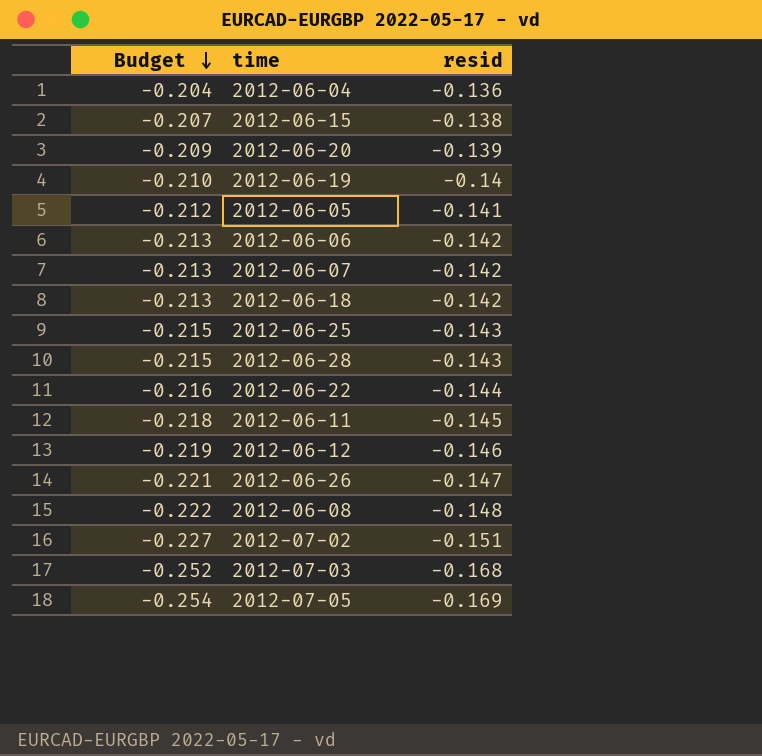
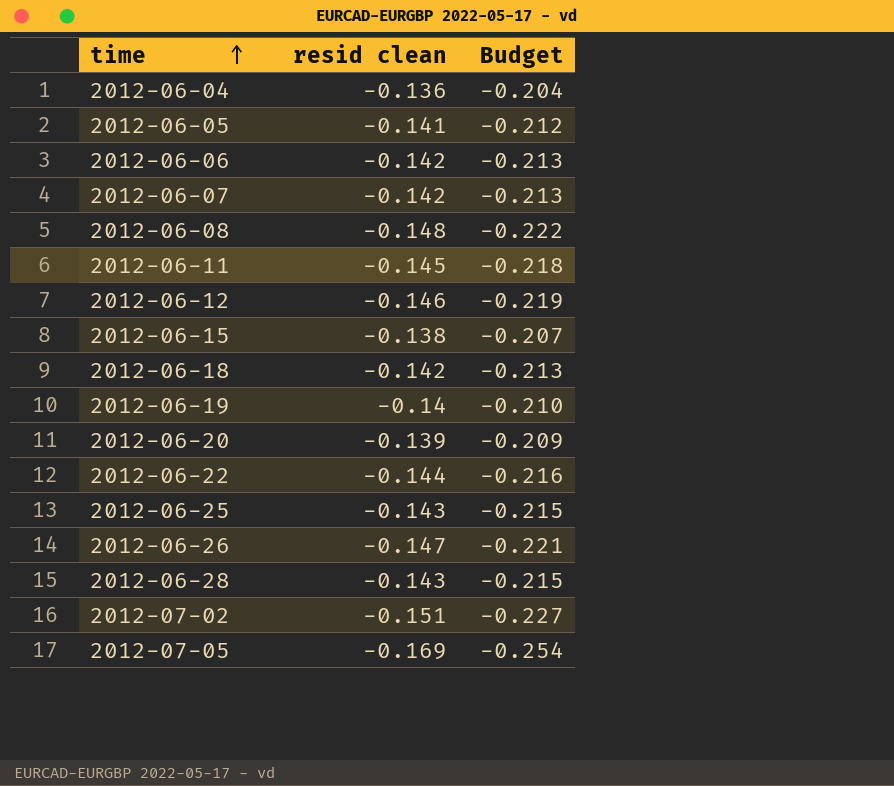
row order: Budget descending -> time ascending
column name: resid -> resid clean
column Budget | position: 1 -> 3
row 2012-07-03: -0.252 | -0.168 -> none

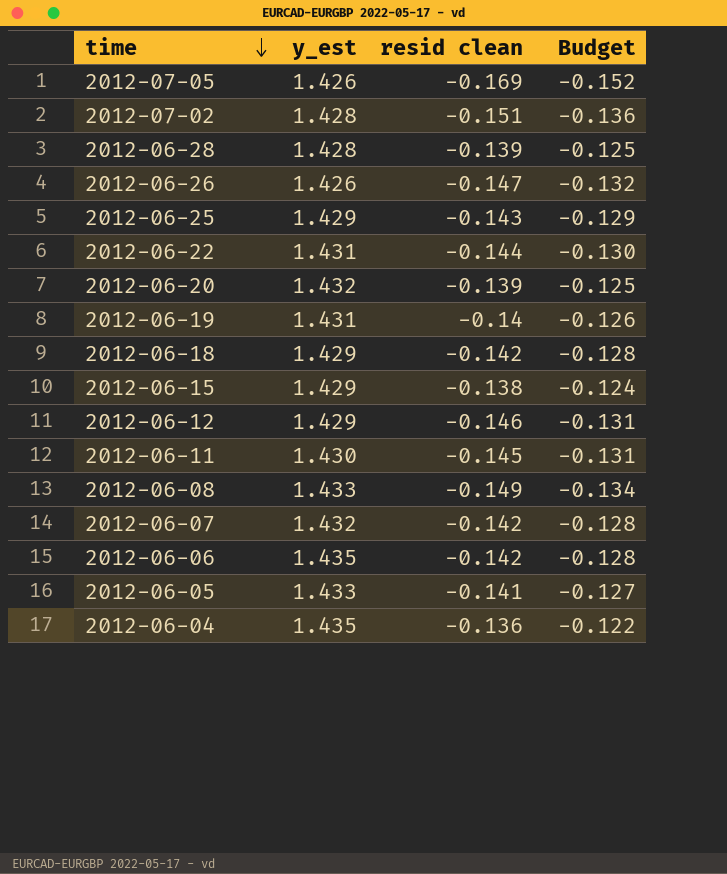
row order: time ascending -> time descending
column y_est | position: none -> 2
column Budget | formula: [resid clean] * 1.5 -> [resid clean] * 0.9
2012-06-28 | resid clean: -0.143 -> -0.139
2012-06-08 | resid clean: -0.148 -> -0.149

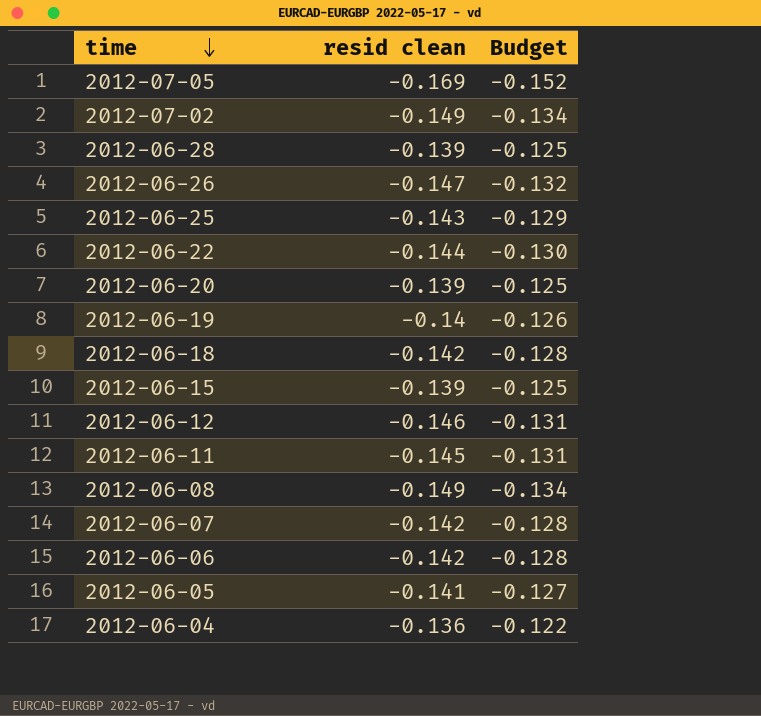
column y_est | position: 2 -> none
2012-07-02 | resid clean: -0.151 -> -0.149
2012-07-02 | Budget: -0.136 -> -0.134
2012-06-15 | resid clean: -0.138 -> -0.139
2012-06-15 | Budget: -0.124 -> -0.125

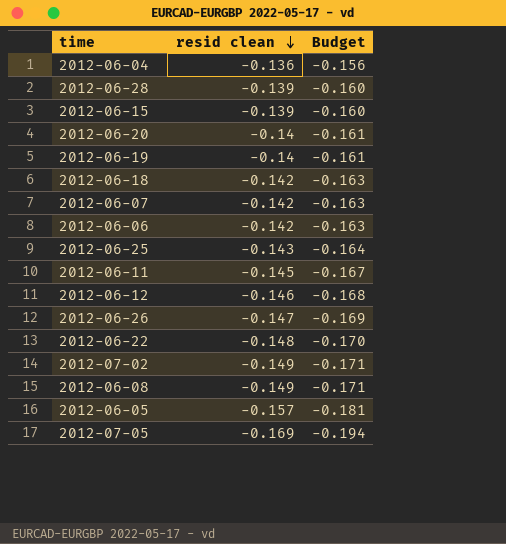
row order: time descending -> resid clean descending
column Budget | formula: [resid clean] * 0.9 -> [resid clean] * 1.15
2012-06-20 | resid clean: -0.139 -> -0.14
2012-06-22 | resid clean: -0.144 -> -0.148
2012-06-05 | resid clean: -0.141 -> -0.157

